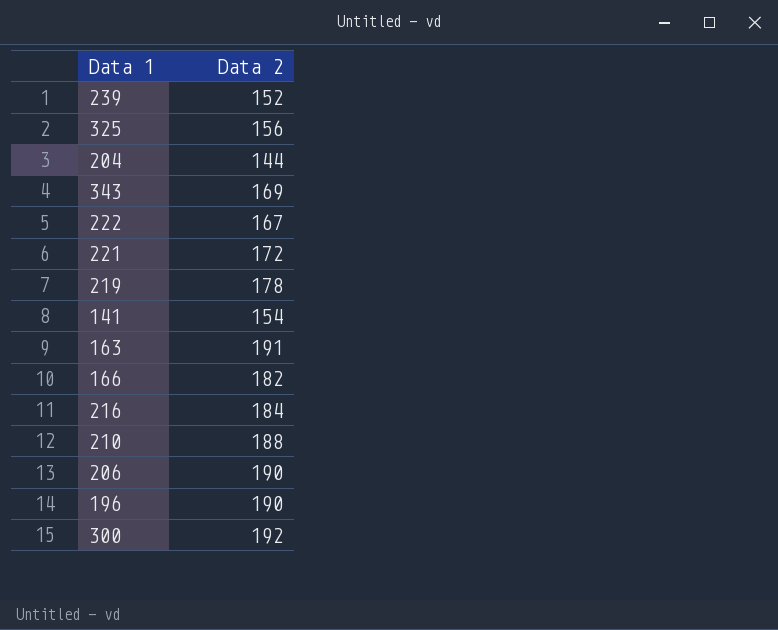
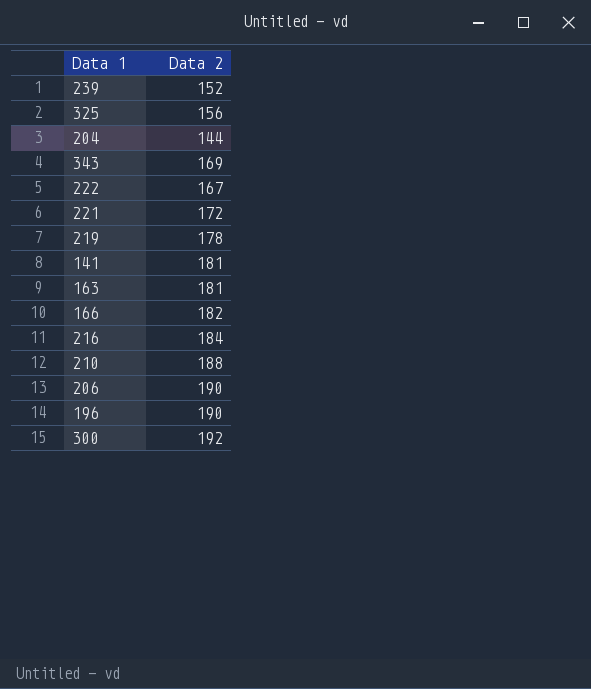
141 | Data 2: 154 -> 181
163 | Data 2: 191 -> 181

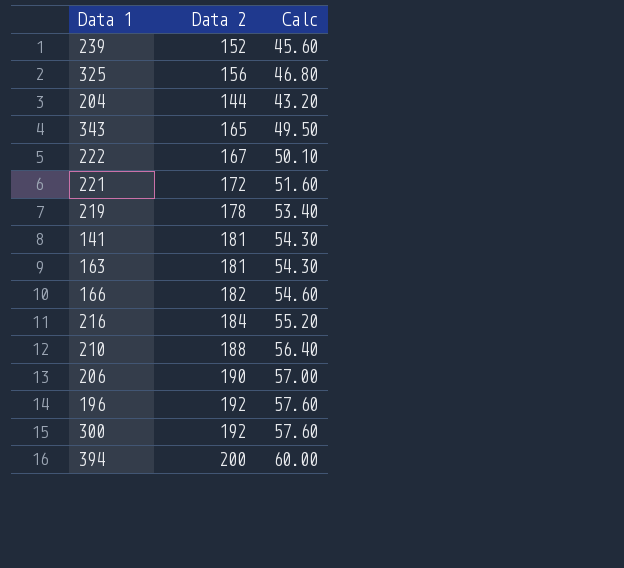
column Calc | formula: none -> [Data 2] * 0.3
343 | Data 2: 169 -> 165
196 | Data 2: 190 -> 192
row 394: none -> 200 | 60.00

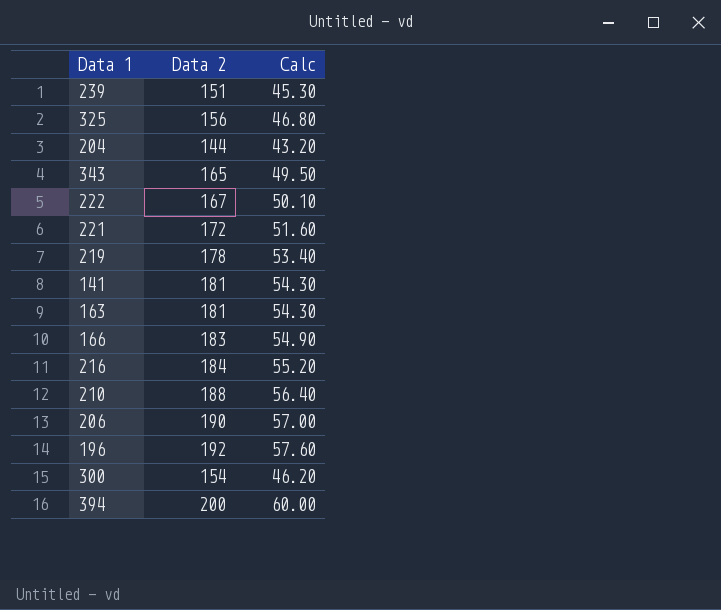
239 | Data 2: 152 -> 151
239 | Calc: 45.60 -> 45.30
166 | Data 2: 182 -> 183
166 | Calc: 54.60 -> 54.90
300 | Data 2: 192 -> 154
300 | Calc: 57.60 -> 46.20

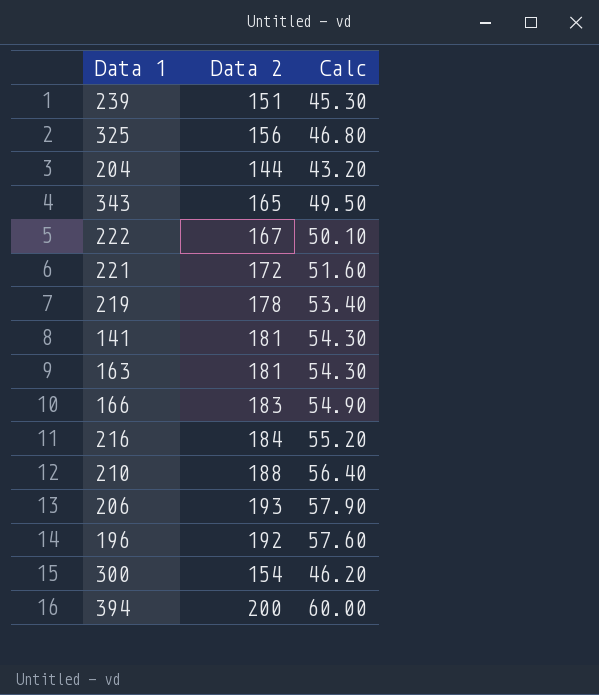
206 | Data 2: 190 -> 193
206 | Calc: 57.00 -> 57.90

